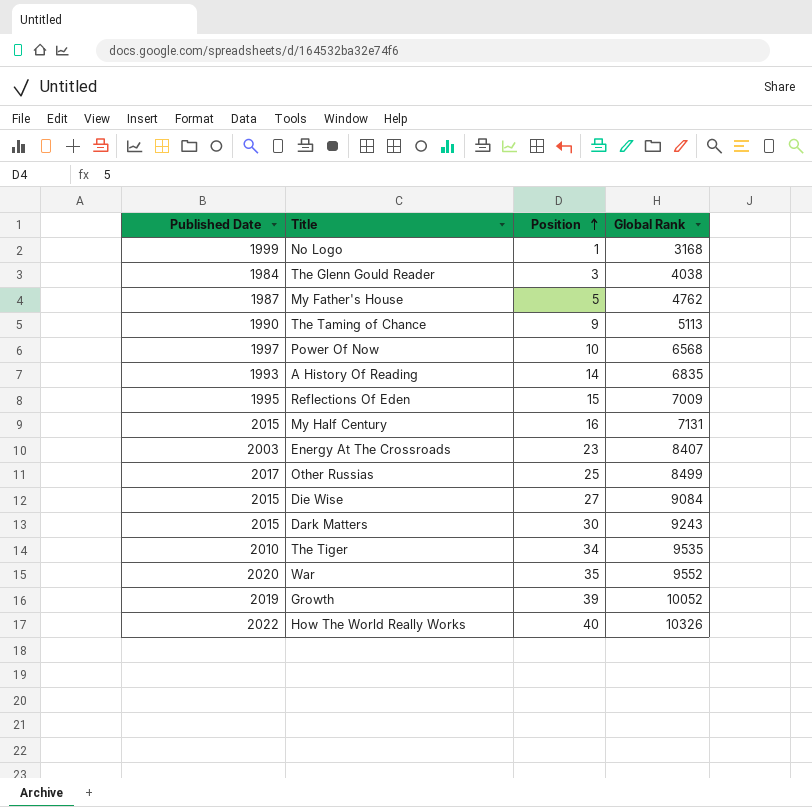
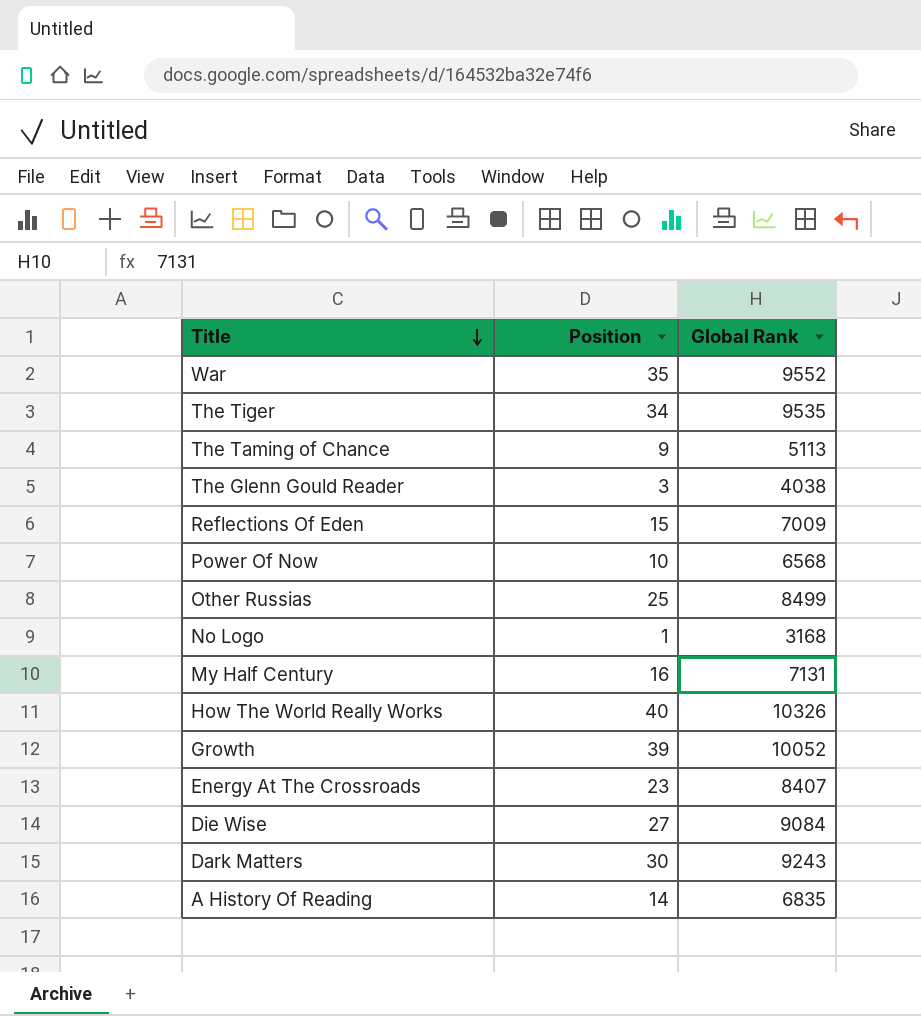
row order: Position ascending -> Title descending
column Published Date | position: 1 -> none
row My Father's House: 1987 | 5 | 4762 -> none

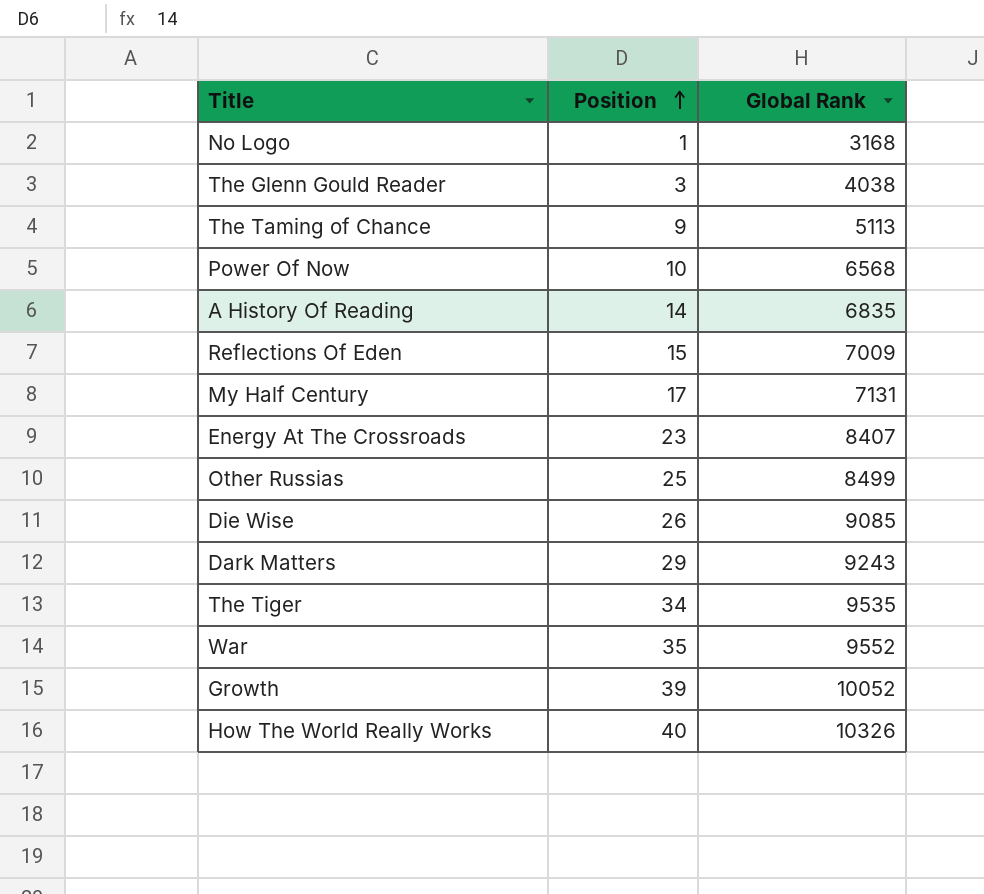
row order: Title descending -> Position ascending
My Half Century | Position: 16 -> 17
Die Wise | Position: 27 -> 26
Die Wise | Global Rank: 9084 -> 9085
Dark Matters | Position: 30 -> 29

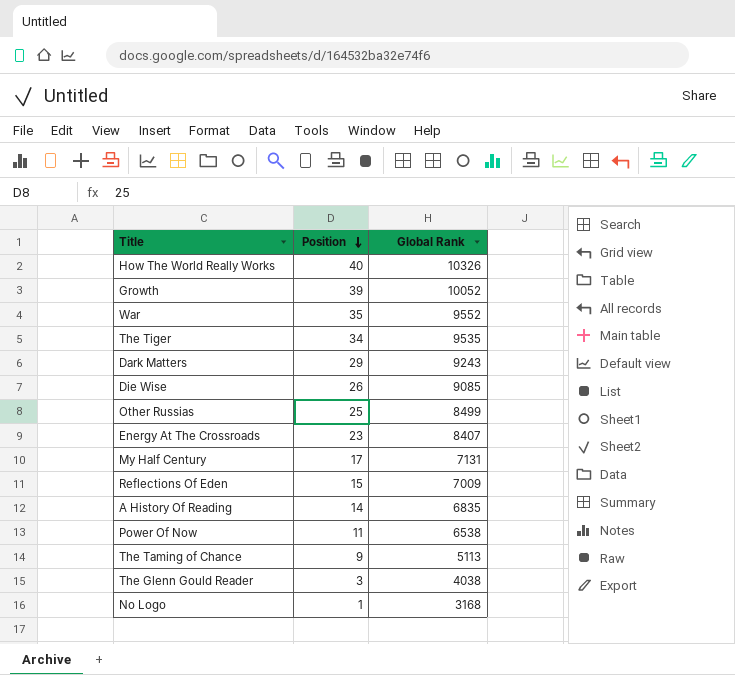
row order: Position ascending -> Position descending
Power Of Now | Position: 10 -> 11
Power Of Now | Global Rank: 6568 -> 6538

